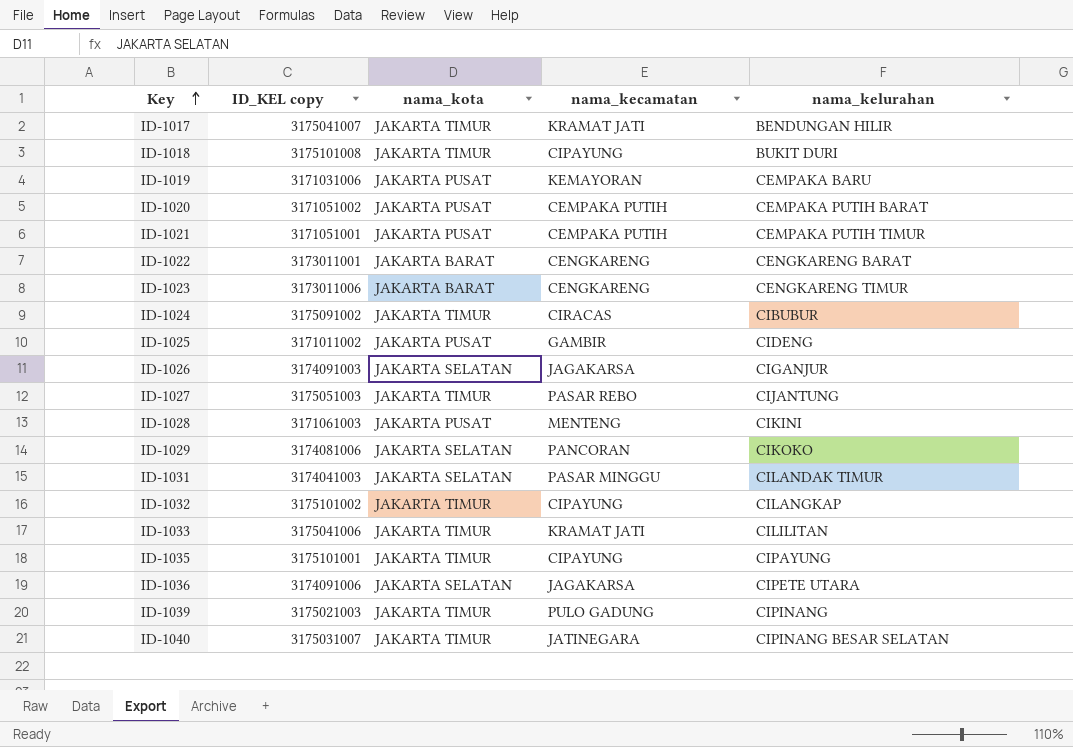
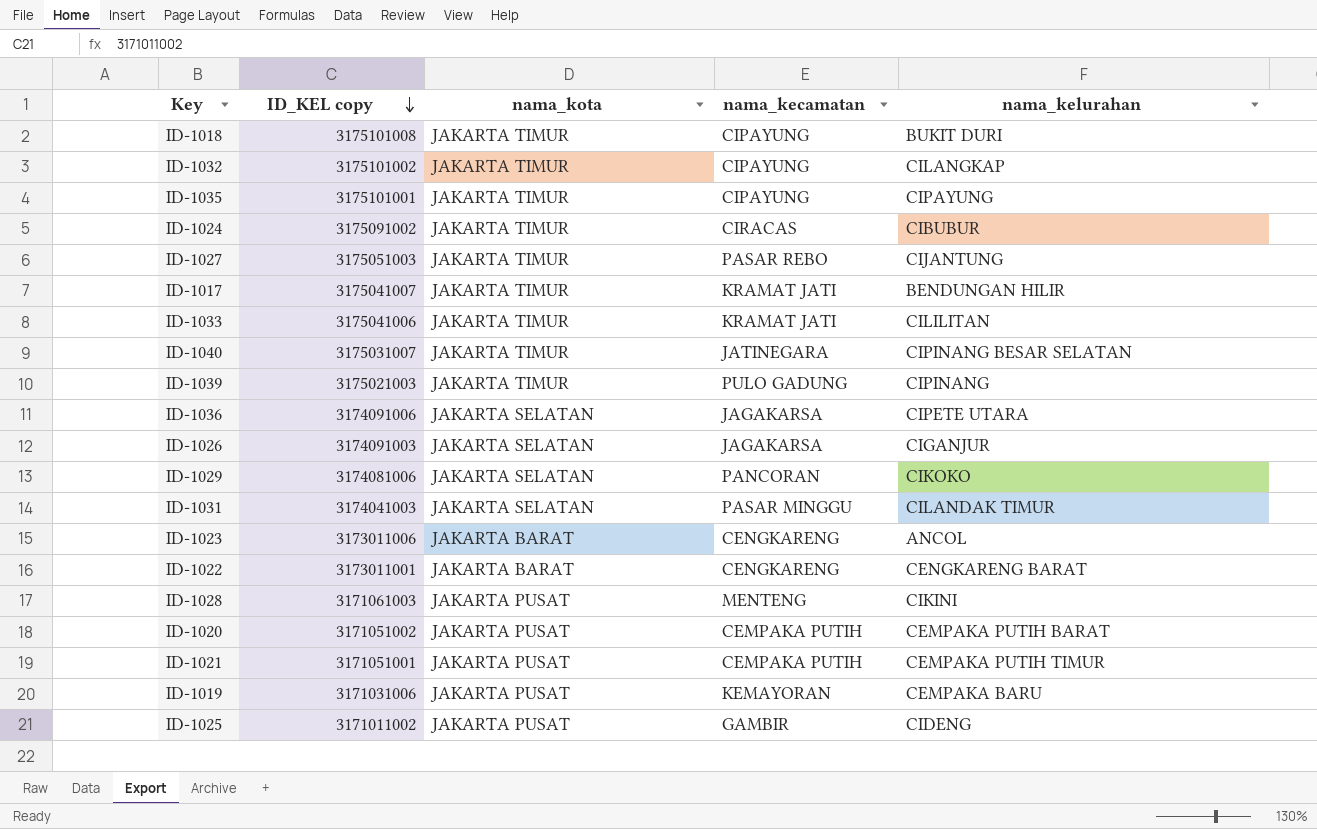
row order: Key ascending -> ID_KEL copy descending
ID-1023 | nama_kelurahan: CENGKARENG TIMUR -> ANCOL

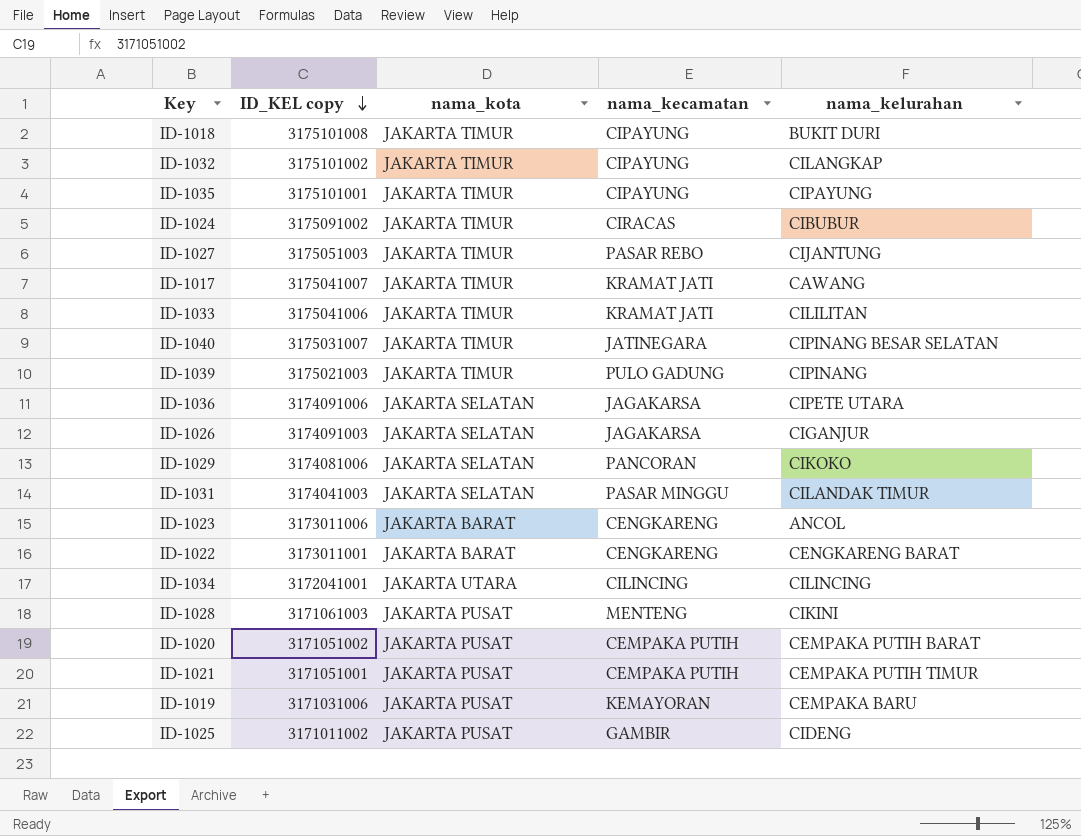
ID-1017 | nama_kelurahan: BENDUNGAN HILIR -> CAWANG
row ID-1034: none -> 3172041001 | JAKARTA UTARA | CILINCING | CILINCING

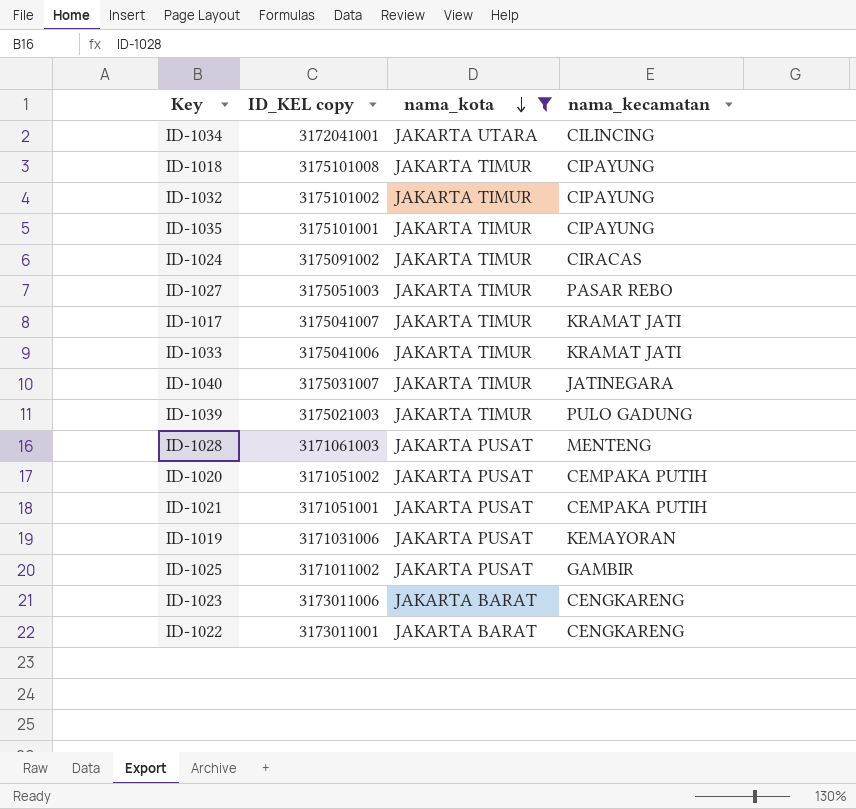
filter: none -> nama_kota != JAKARTA SELATAN
row order: ID_KEL copy descending -> nama_kota descending
column nama_kelurahan | position: 5 -> none

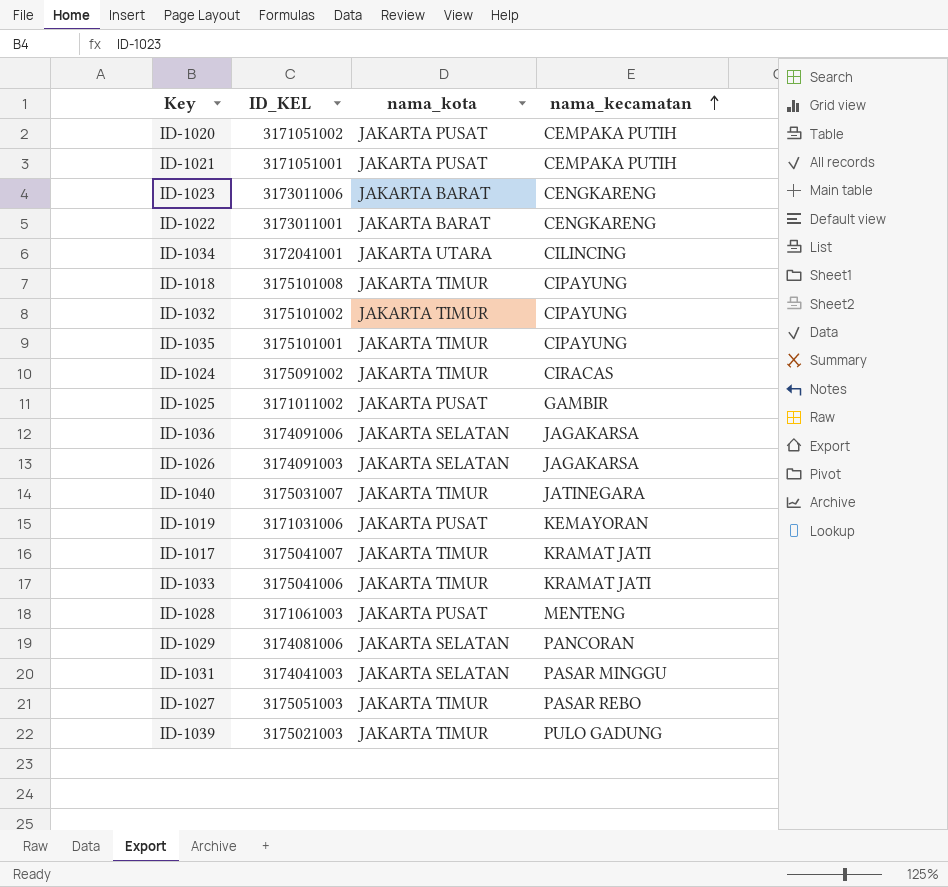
filter: nama_kota != JAKARTA SELATAN -> none
row order: nama_kota descending -> nama_kecamatan ascending
column name: ID_KEL copy -> ID_KEL

